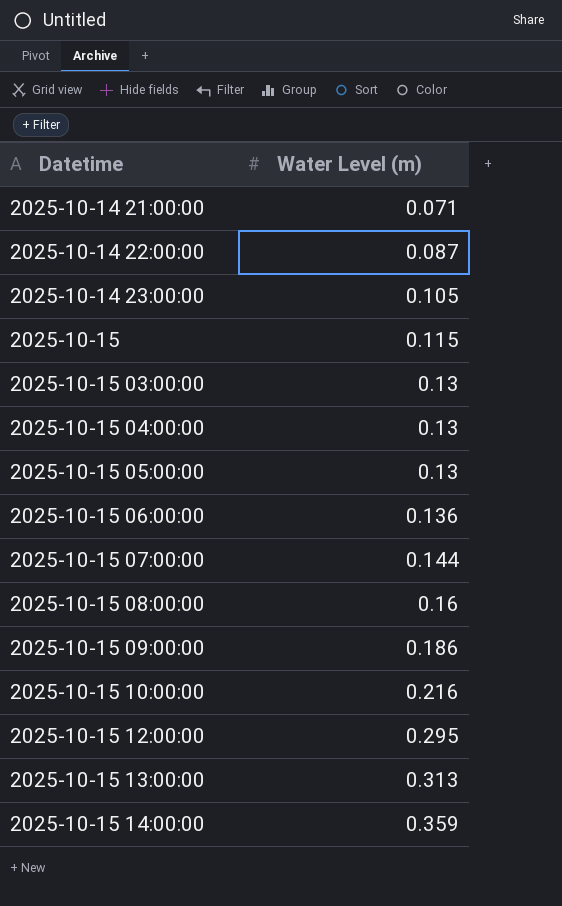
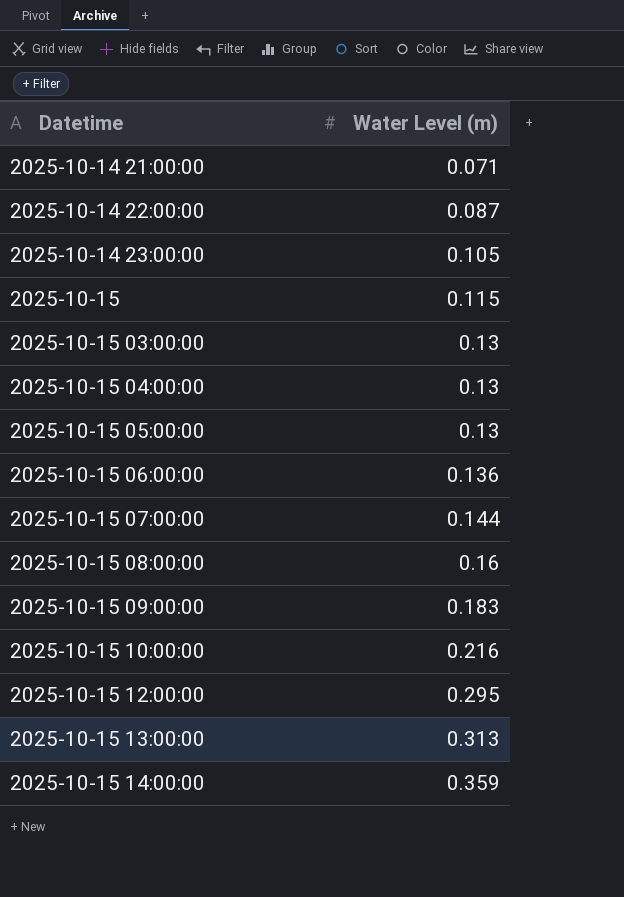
2025-10-15 09:00:00 | Water Level (m): 0.186 -> 0.183

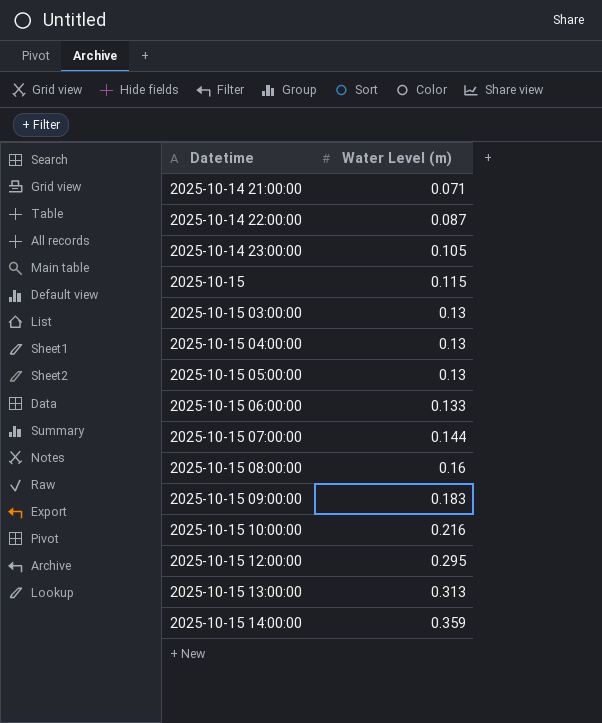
2025-10-15 06:00:00 | Water Level (m): 0.136 -> 0.133

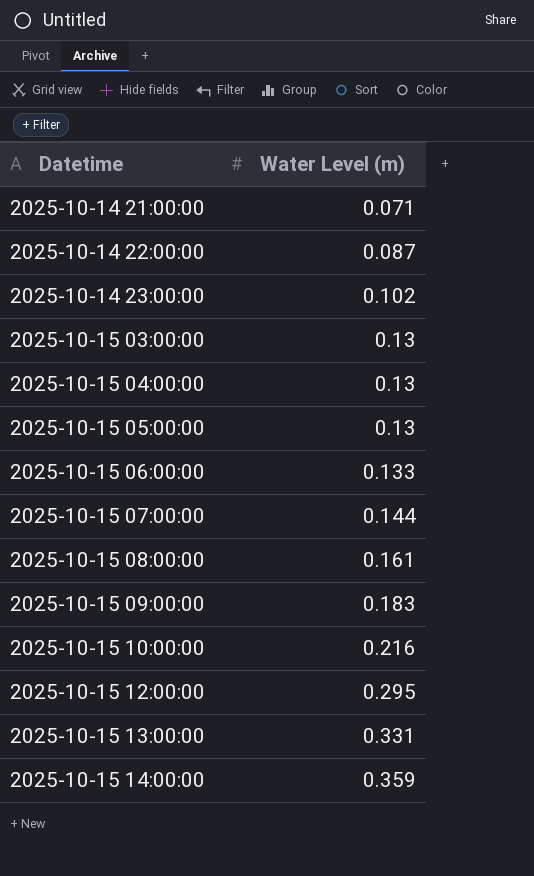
row 2025-10-15: 0.115 -> none
2025-10-14 23:00:00 | Water Level (m): 0.105 -> 0.102
2025-10-15 08:00:00 | Water Level (m): 0.16 -> 0.161
2025-10-15 13:00:00 | Water Level (m): 0.313 -> 0.331

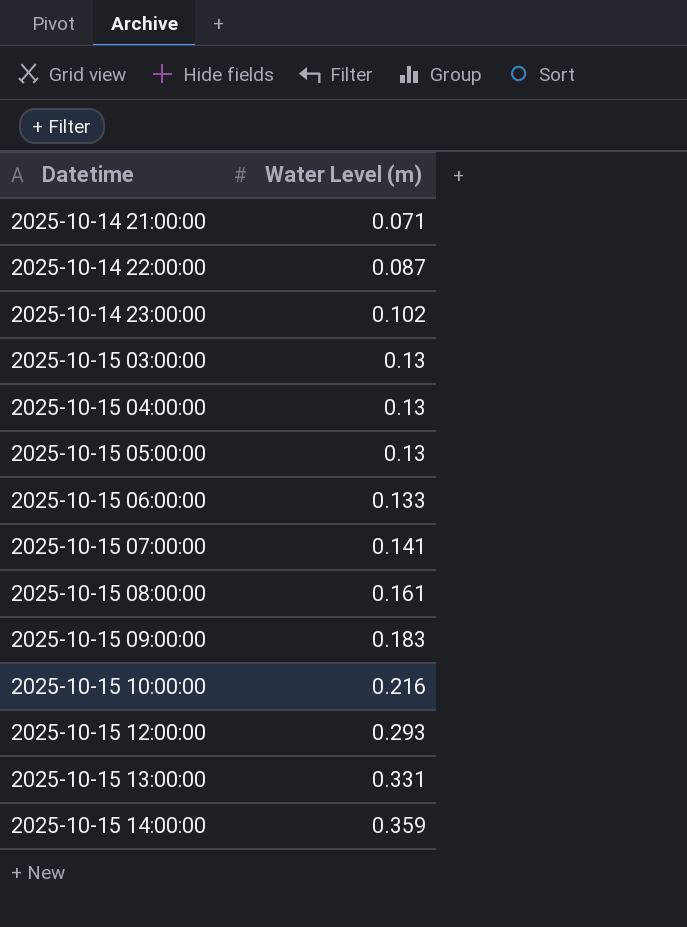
2025-10-15 07:00:00 | Water Level (m): 0.144 -> 0.141
2025-10-15 12:00:00 | Water Level (m): 0.295 -> 0.293

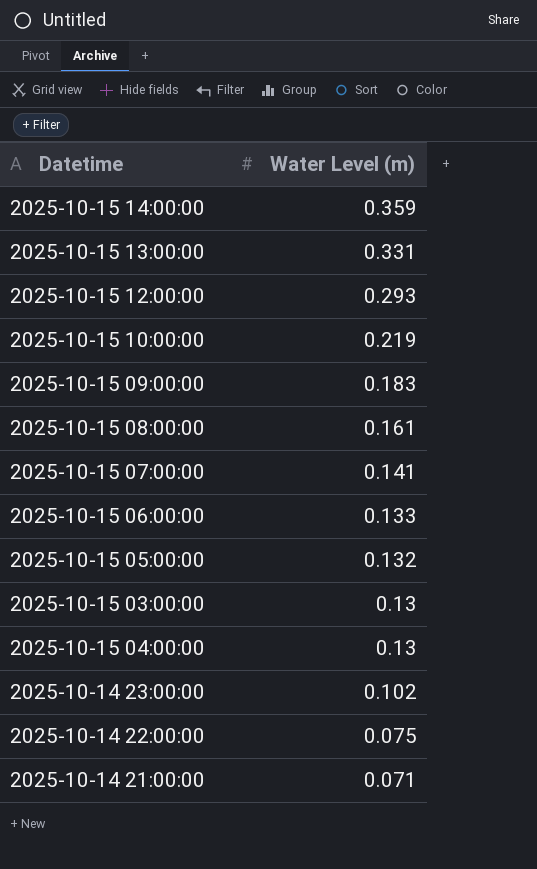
row order: Datetime ascending -> Water Level (m) descending
2025-10-15 10:00:00 | Water Level (m): 0.216 -> 0.219
2025-10-15 05:00:00 | Water Level (m): 0.13 -> 0.132
2025-10-14 22:00:00 | Water Level (m): 0.087 -> 0.075

